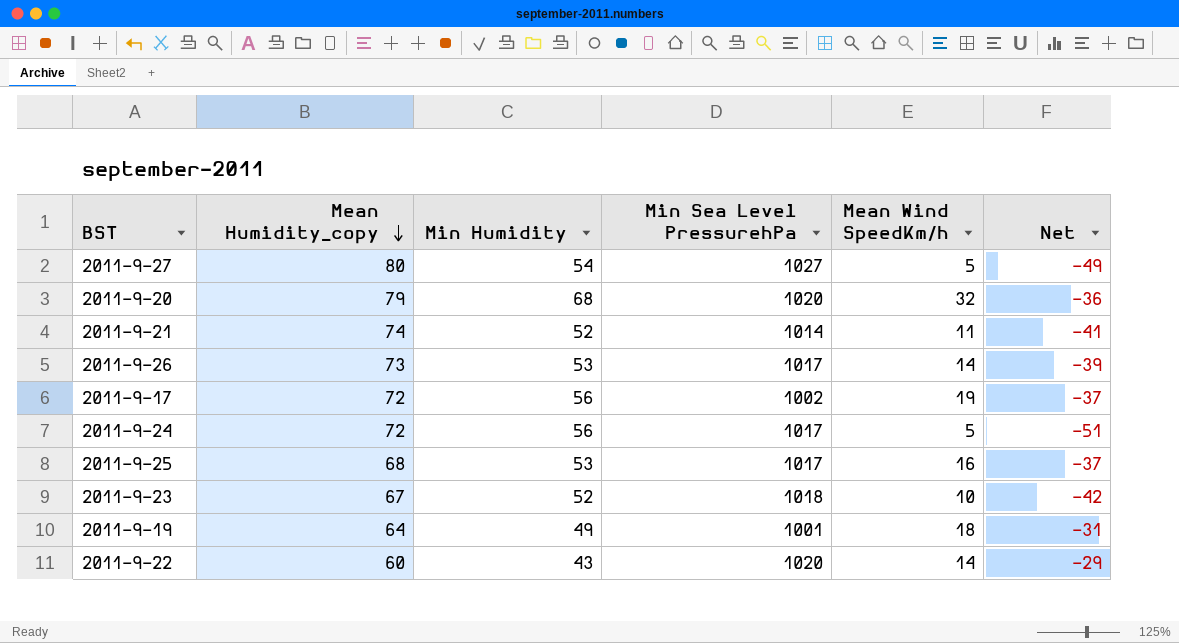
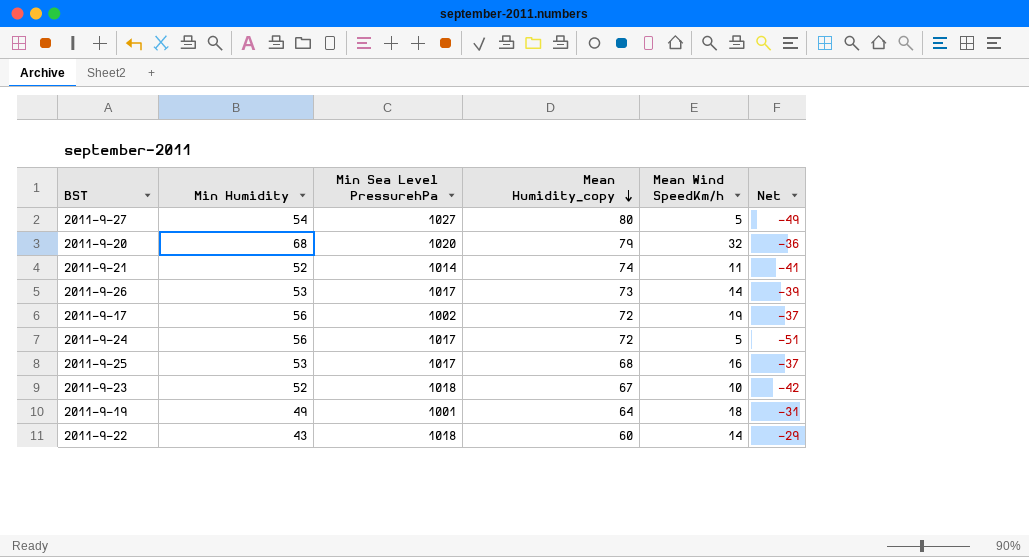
column Mean Humidity_copy | position: 2 -> 4
2011-9-22 | Min Sea Level PressurehPa: 1020 -> 1018

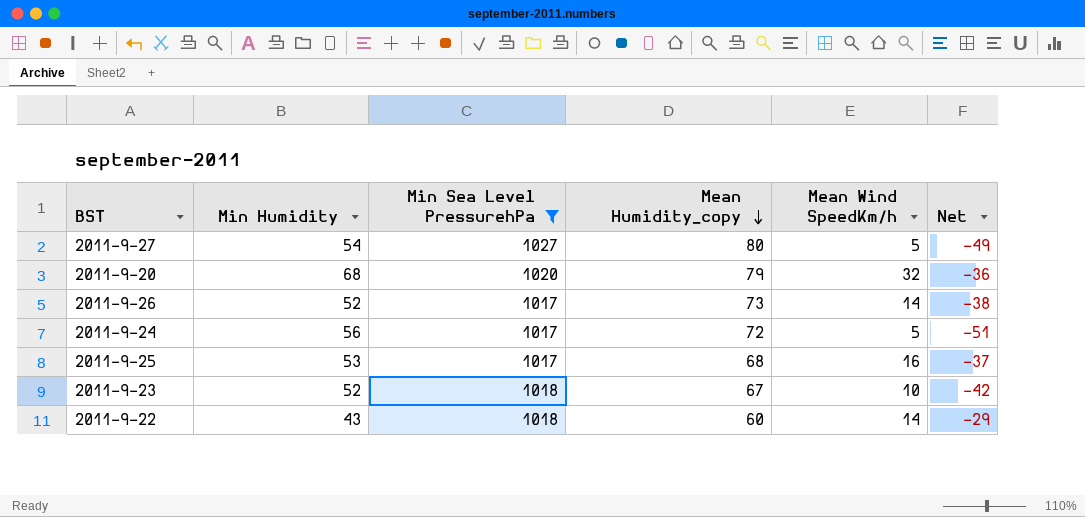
filter: none -> Min Sea Level PressurehPa >= 1017
2011-9-26 | Min Humidity: 53 -> 52
2011-9-26 | Net: -39 -> -38

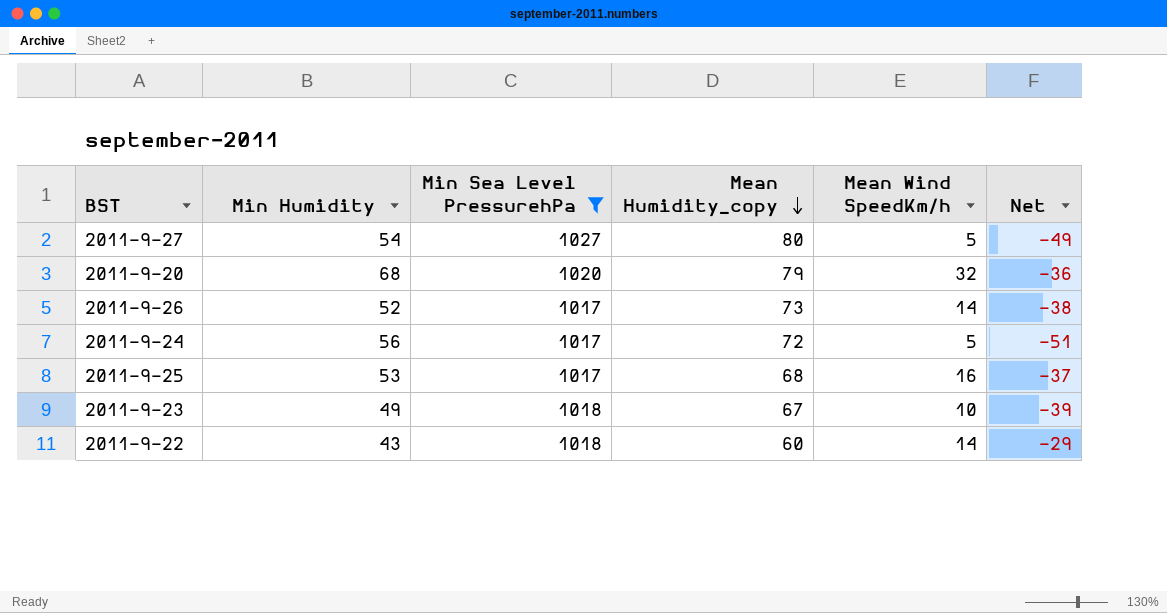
2011-9-23 | Min Humidity: 52 -> 49
2011-9-23 | Net: -42 -> -39

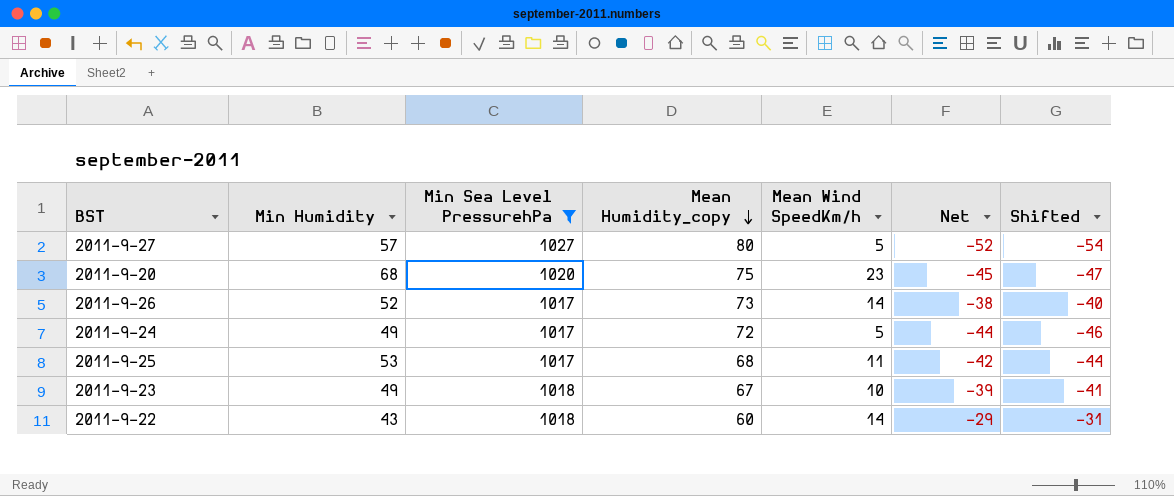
column Shifted | formula: none -> [Net] - 2
2011-9-27 | Min Humidity: 54 -> 57
2011-9-27 | Net: -49 -> -52
2011-9-20 | Mean Humidity_copy: 79 -> 75
2011-9-20 | Mean Wind SpeedKm/h: 32 -> 23
2011-9-20 | Net: -36 -> -45
2011-9-24 | Min Humidity: 56 -> 49
2011-9-24 | Net: -51 -> -44
2011-9-25 | Mean Wind SpeedKm/h: 16 -> 11
2011-9-25 | Net: -37 -> -42

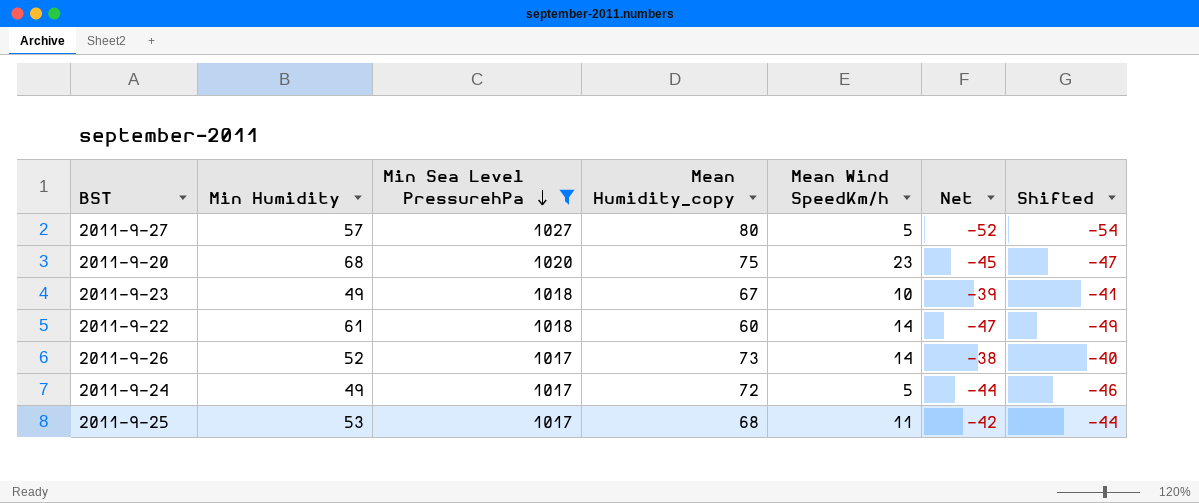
row order: Mean Humidity_copy descending -> Min Sea Level PressurehPa descending
2011-9-22 | Min Humidity: 43 -> 61
2011-9-22 | Net: -29 -> -47
2011-9-22 | Shifted: -31 -> -49

